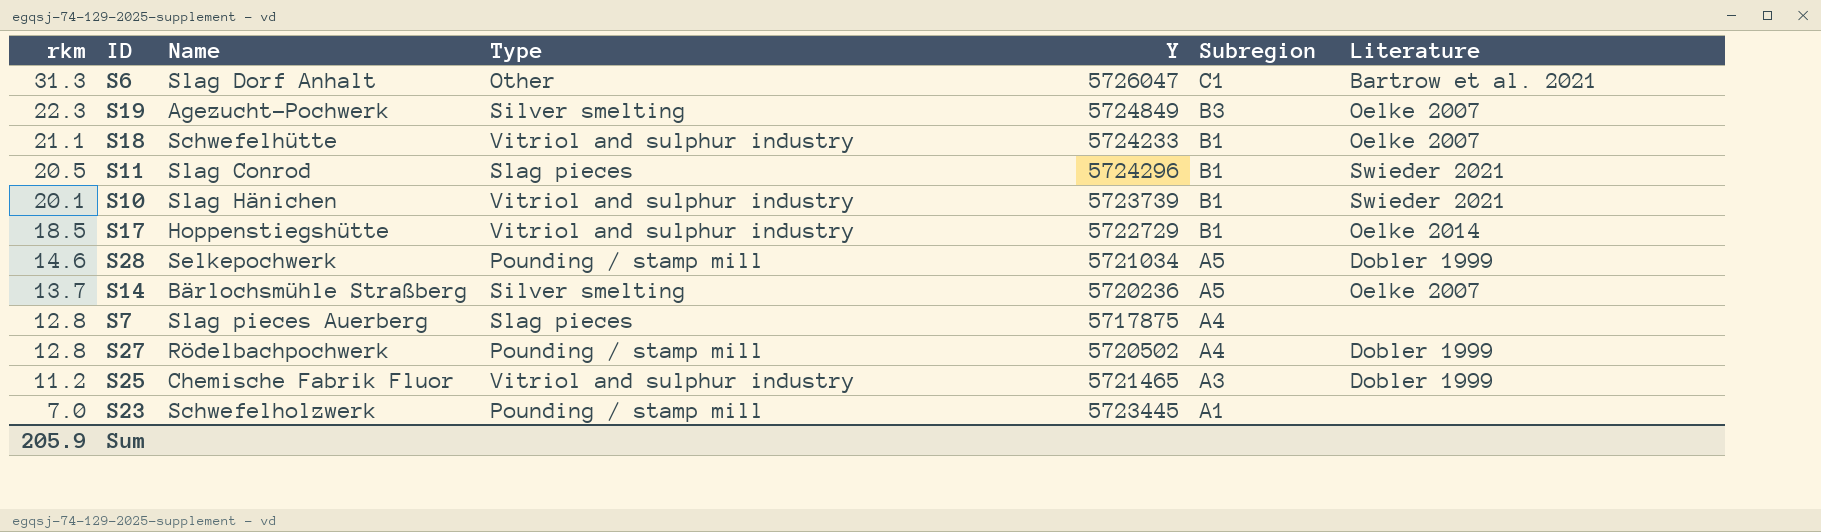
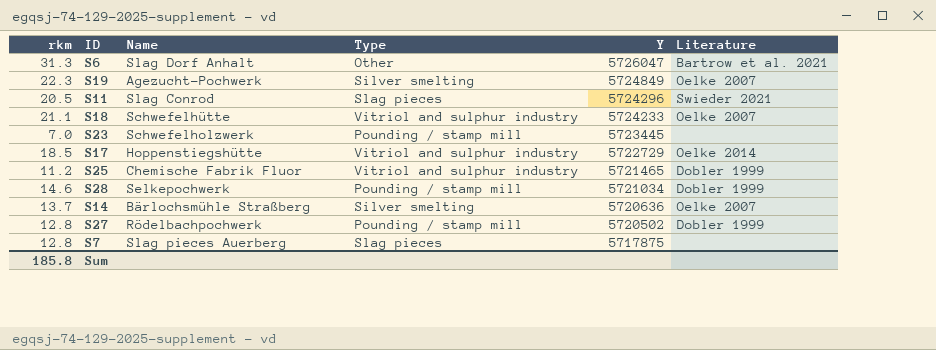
row order: rkm descending -> Y descending
column Subregion | position: 6 -> none
row S10: 20.1 | Slag Hänichen | Vitriol and sulphur industry | 5723739 | B1 | Swieder 2021 -> none
S14 | Y: 5720236 -> 5720636
Sum | rkm: 205.9 -> 185.8

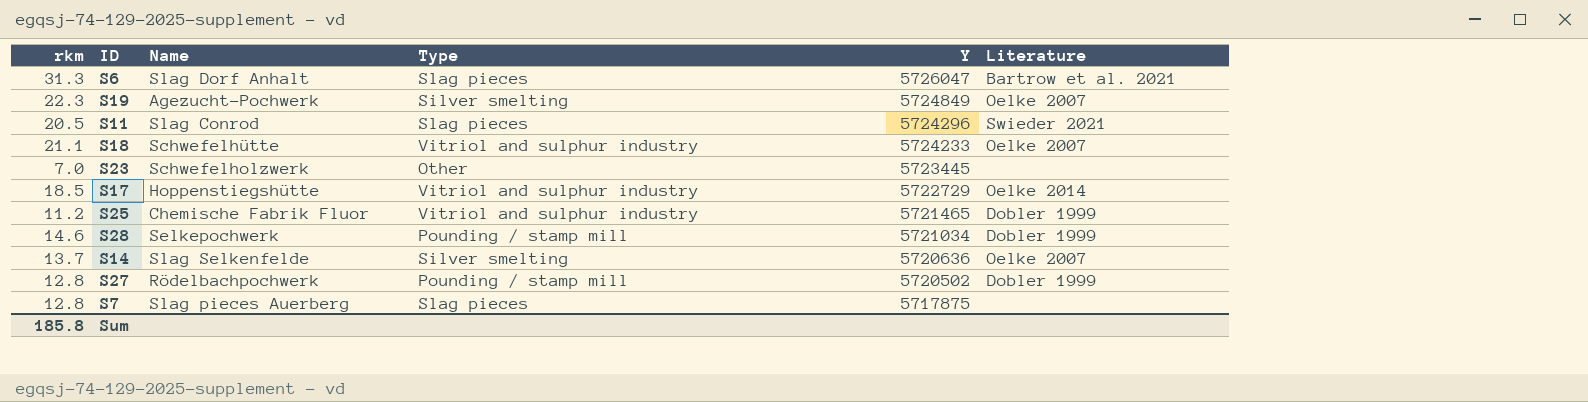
S6 | Type: Other -> Slag pieces
S23 | Type: Pounding / stamp mill -> Other
S14 | Name: Bärlochsmühle Straßberg -> Slag Selkenfelde

